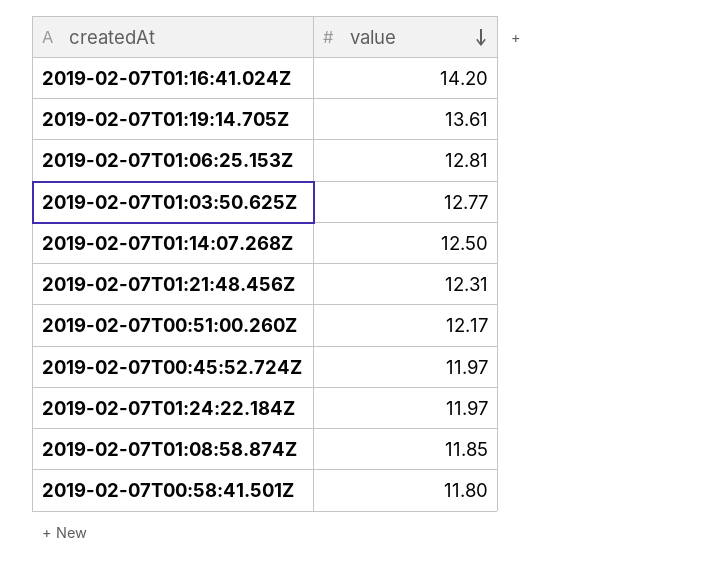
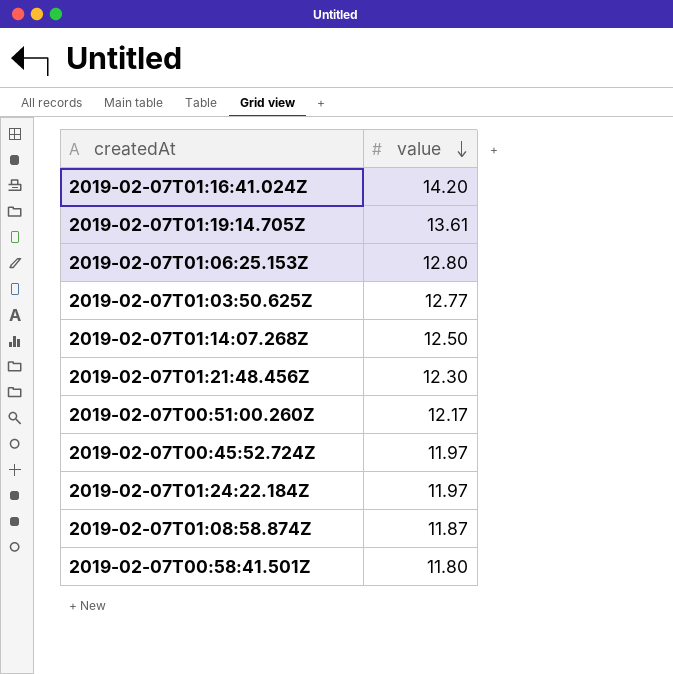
2019-02-07T01:06:25.153Z | value: 12.81 -> 12.80
2019-02-07T01:21:48.456Z | value: 12.31 -> 12.30
2019-02-07T01:08:58.874Z | value: 11.85 -> 11.87

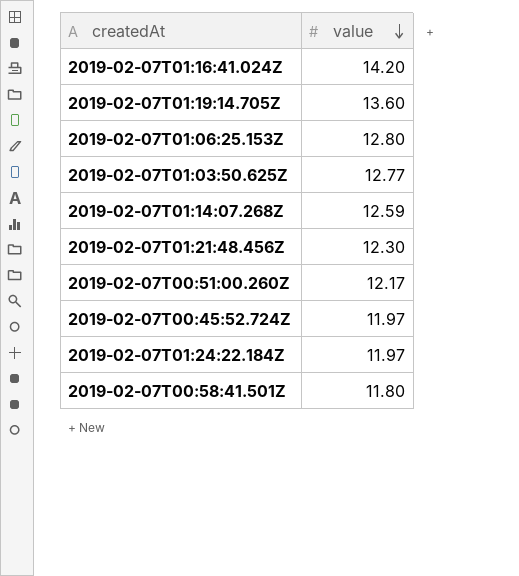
row 2019-02-07T01:08:58.874Z: 11.87 -> none
2019-02-07T01:19:14.705Z | value: 13.61 -> 13.60
2019-02-07T01:14:07.268Z | value: 12.50 -> 12.59

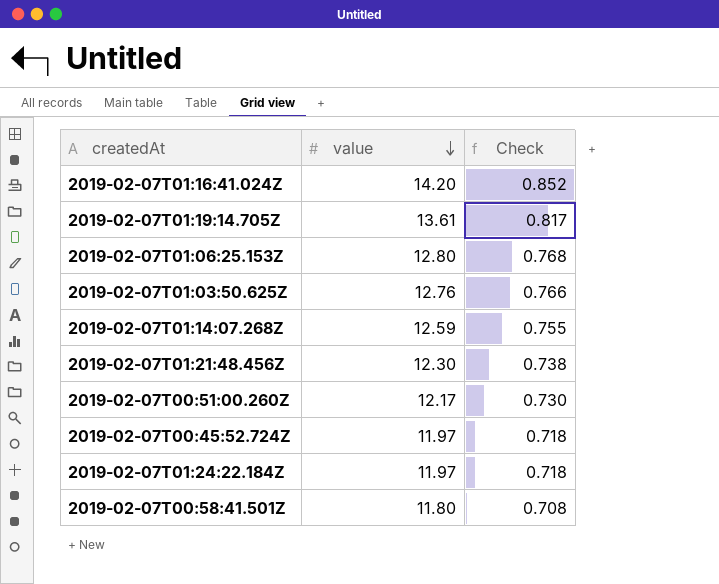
column Check | formula: none -> [value] * 0.06
2019-02-07T01:19:14.705Z | value: 13.60 -> 13.61
2019-02-07T01:03:50.625Z | value: 12.77 -> 12.76

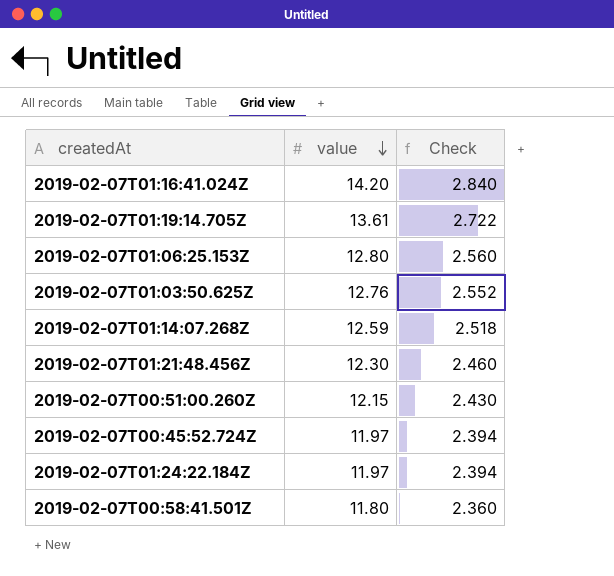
column Check | formula: [value] * 0.06 -> [value] * 0.2
2019-02-07T00:51:00.260Z | value: 12.17 -> 12.15

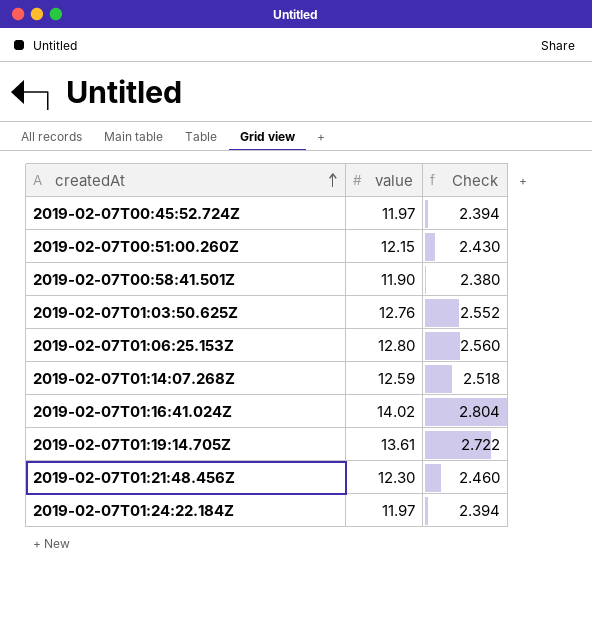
row order: value descending -> createdAt ascending
2019-02-07T00:58:41.501Z | value: 11.80 -> 11.90
2019-02-07T00:58:41.501Z | Check: 2.360 -> 2.380
2019-02-07T01:16:41.024Z | value: 14.20 -> 14.02
2019-02-07T01:16:41.024Z | Check: 2.840 -> 2.804

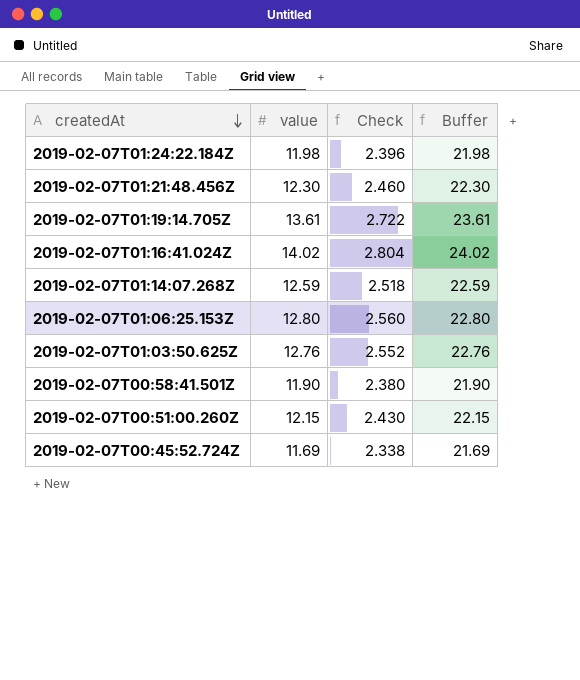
row order: createdAt ascending -> createdAt descending
column Buffer | formula: none -> [value] + 10
2019-02-07T01:24:22.184Z | value: 11.97 -> 11.98
2019-02-07T01:24:22.184Z | Check: 2.394 -> 2.396
2019-02-07T00:45:52.724Z | value: 11.97 -> 11.69
2019-02-07T00:45:52.724Z | Check: 2.394 -> 2.338

